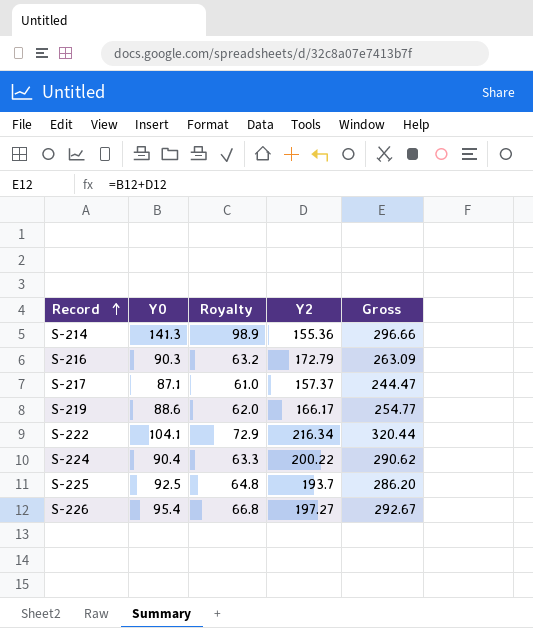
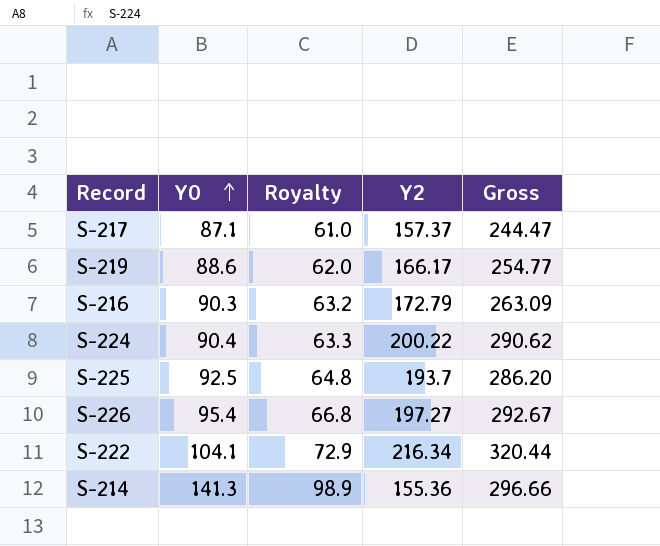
row order: Record ascending -> Y0 ascending

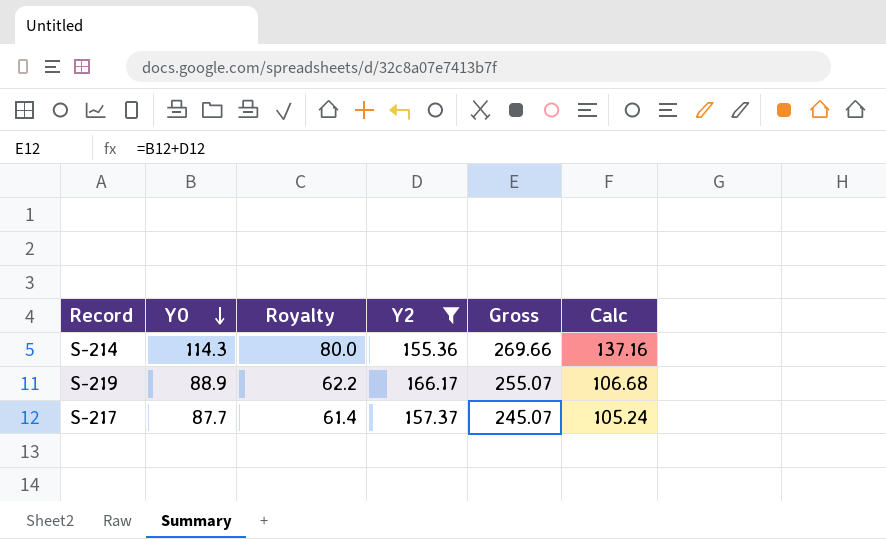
filter: none -> Y2 <= 166.17
row order: Y0 ascending -> Y0 descending
column Calc | formula: none -> [Y0] * 1.2
S-214 | Y0: 141.3 -> 114.3
S-214 | Royalty: 98.9 -> 80.0
S-214 | Gross: 296.66 -> 269.66
S-219 | Y0: 88.6 -> 88.9
S-219 | Royalty: 62.0 -> 62.2
S-219 | Gross: 254.77 -> 255.07
S-217 | Y0: 87.1 -> 87.7
S-217 | Royalty: 61.0 -> 61.4
S-217 | Gross: 244.47 -> 245.07

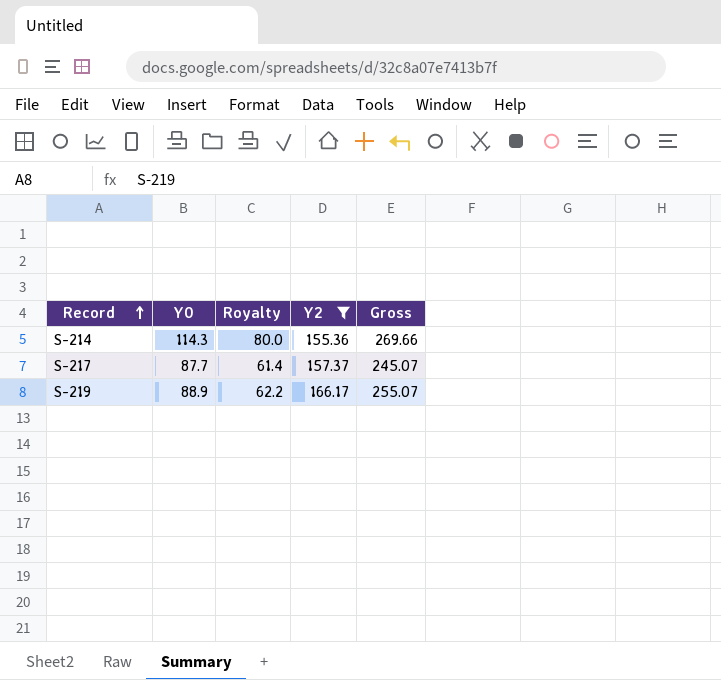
row order: Y0 descending -> Record ascending
column Calc | formula: [Y0] * 1.2 -> none

